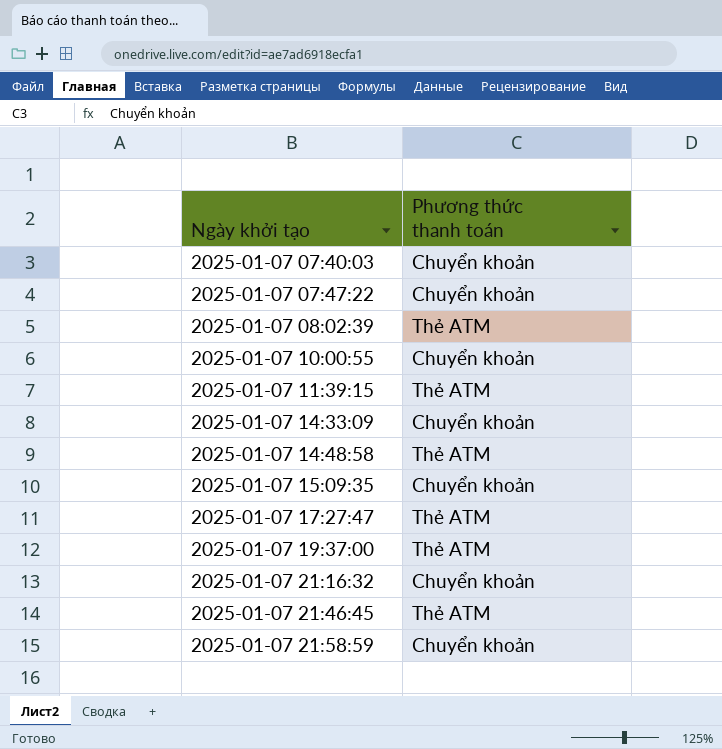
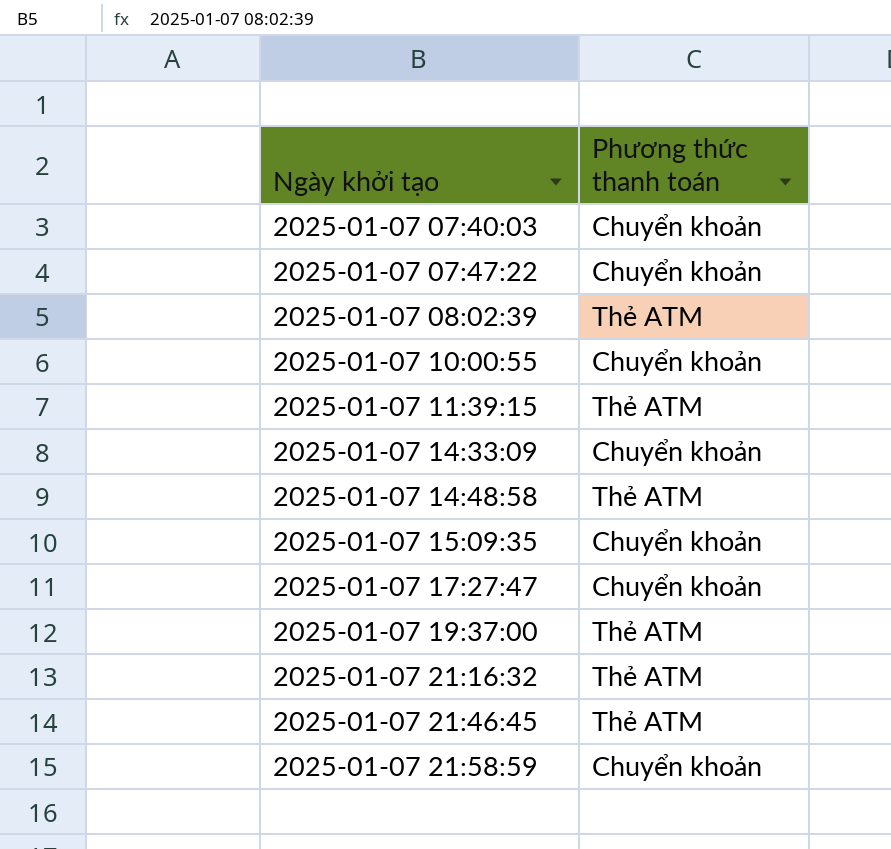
2025-01-07 17:27:47 | Phương thức thanh toán: Thẻ ATM -> Chuyển khoản
2025-01-07 21:16:32 | Phương thức thanh toán: Chuyển khoản -> Thẻ ATM

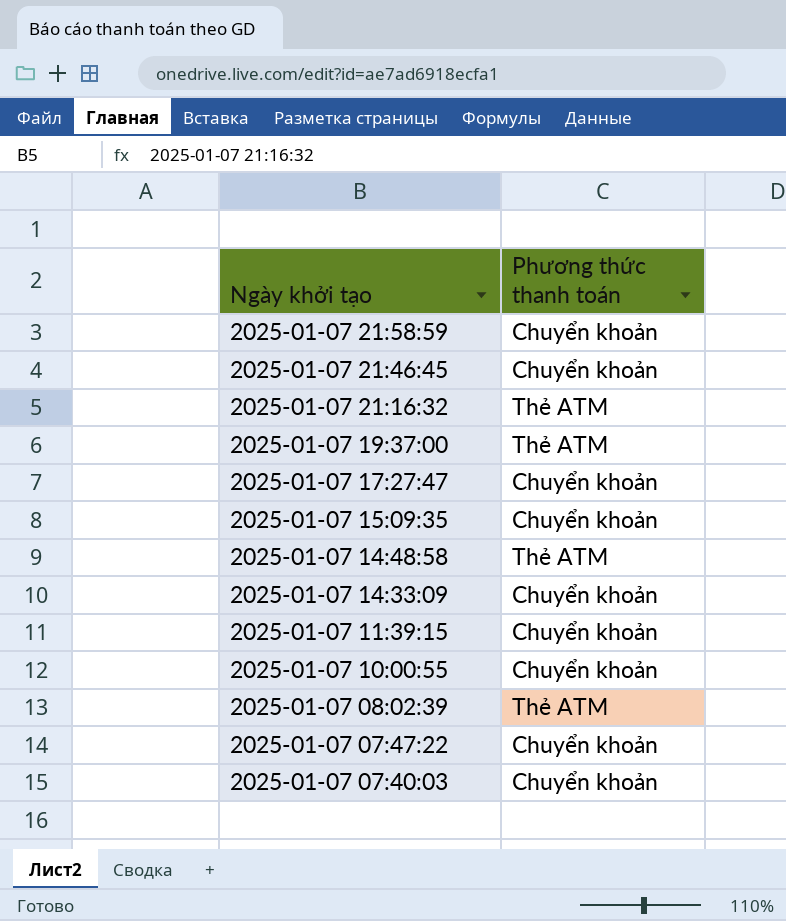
row order: Ngày khởi tạo ascending -> Ngày khởi tạo descending
2025-01-07 21:46:45 | Phương thức thanh toán: Thẻ ATM -> Chuyển khoản
2025-01-07 11:39:15 | Phương thức thanh toán: Thẻ ATM -> Chuyển khoản

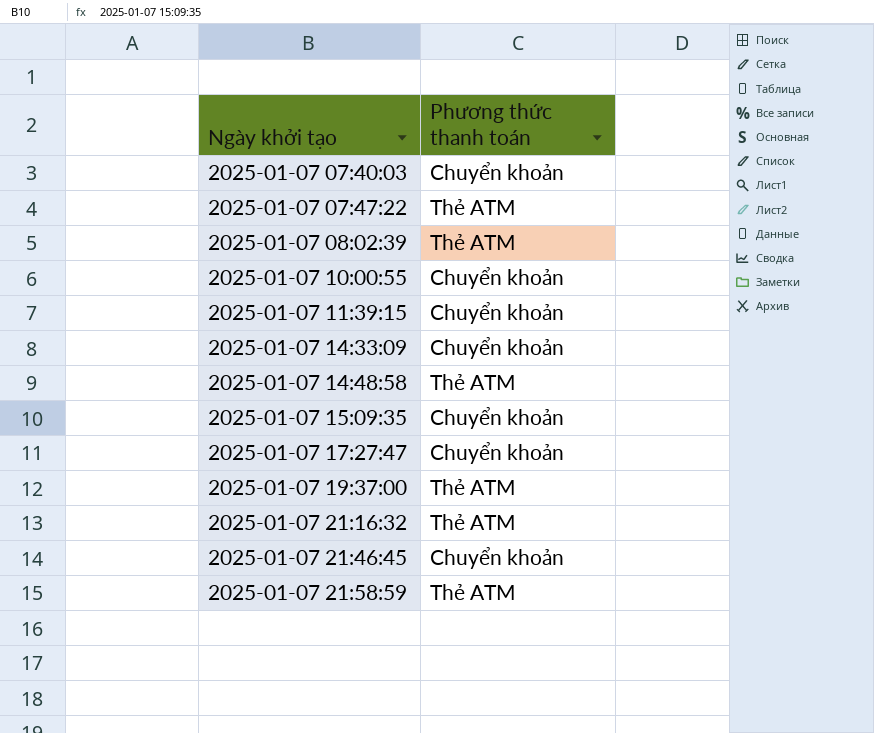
row order: Ngày khởi tạo descending -> Ngày khởi tạo ascending
2025-01-07 07:47:22 | Phương thức thanh toán: Chuyển khoản -> Thẻ ATM
2025-01-07 21:58:59 | Phương thức thanh toán: Chuyển khoản -> Thẻ ATM

